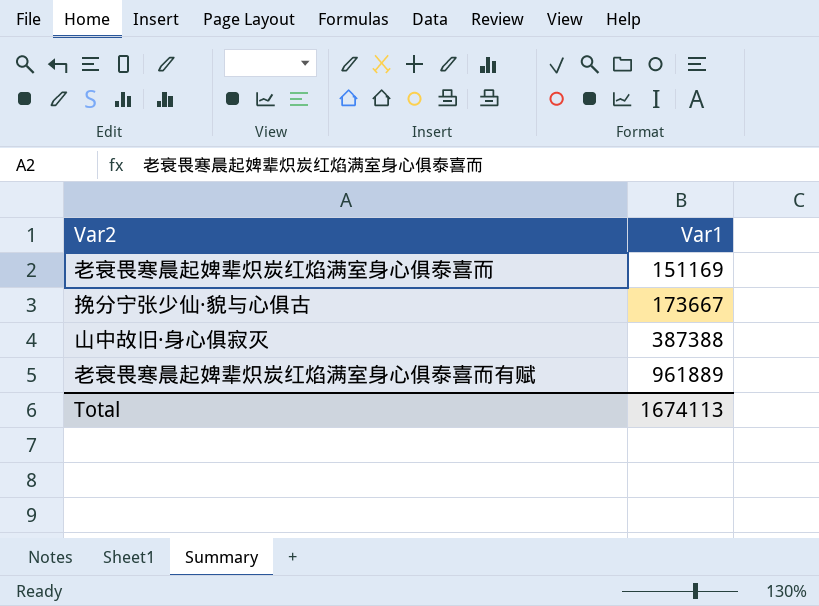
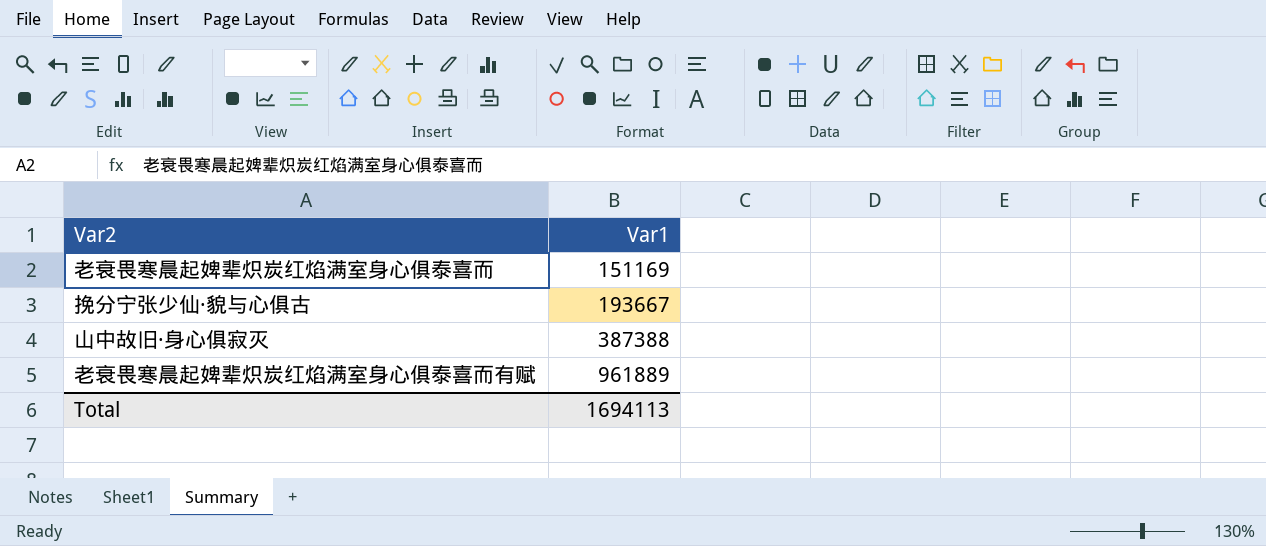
挽分宁张少仙·貌与心俱古 | Var1: 173667 -> 193667
Total | Var1: 1674113 -> 1694113

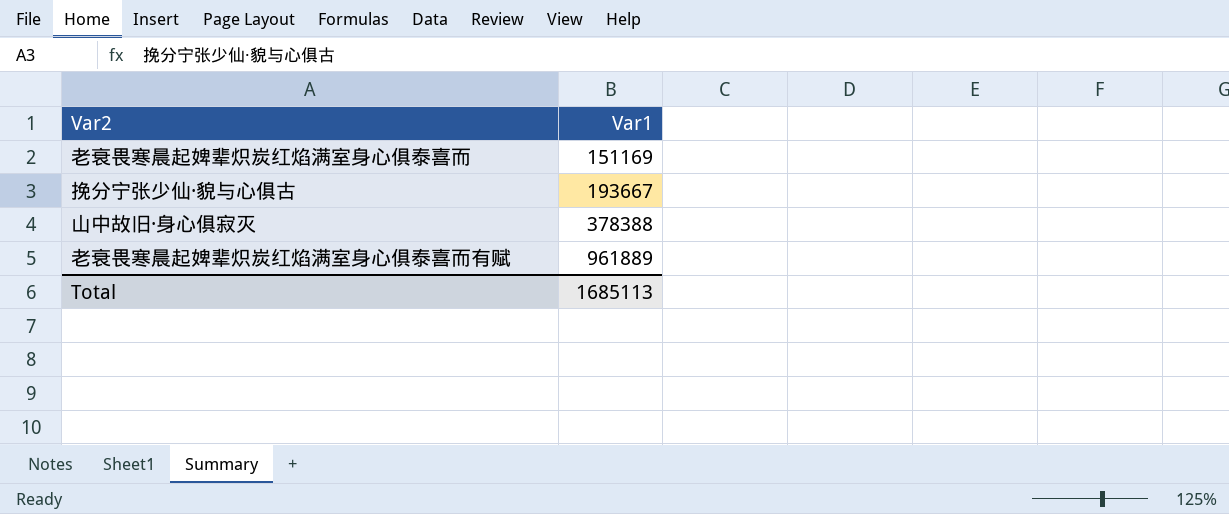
山中故旧·身心俱寂灭 | Var1: 387388 -> 378388
Total | Var1: 1694113 -> 1685113

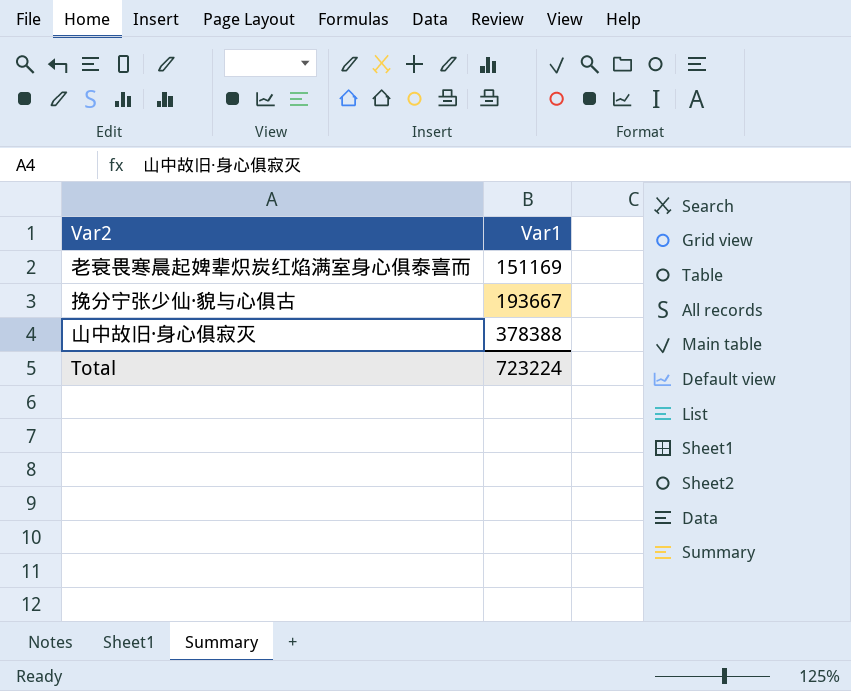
row 老衰畏寒晨起婢辈炽炭红焰满室身心俱泰喜而有赋: 961889 -> none
Total | Var1: 1685113 -> 723224

